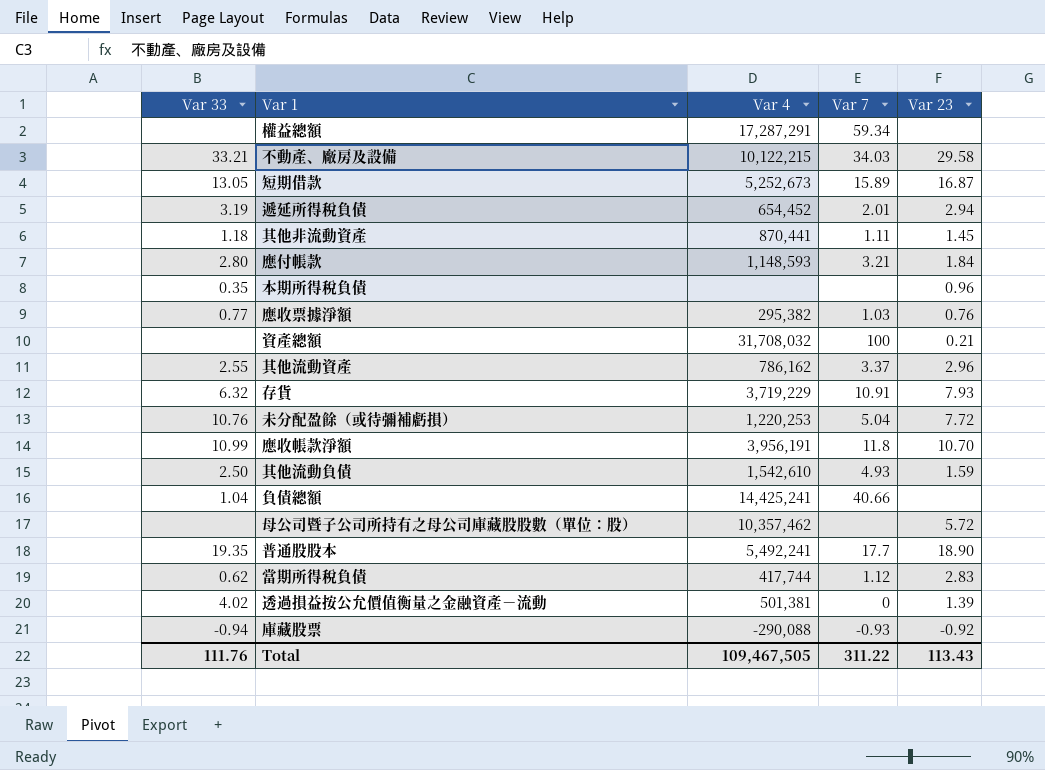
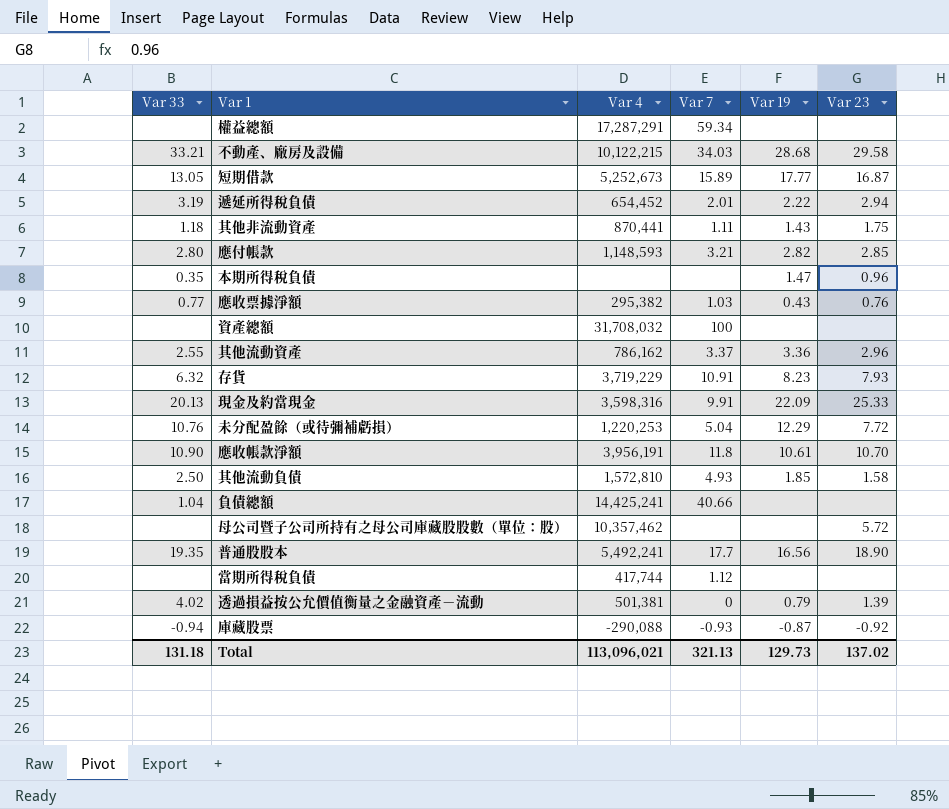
column Var 19 | position: none -> 5
其他非流動資產 | Var 23: 1.45 -> 1.75
應付帳款 | Var 23: 1.84 -> 2.85
資產總額 | Var 23: 0.21 -> none
row 現金及約當現金: none -> 20.13 | 3,598,316 | 9.91 | 22.09 | 25.33
應收帳款淨額 | Var 33: 10.99 -> 10.90
其他流動負債 | Var 4: 1,542,610 -> 1,572,810
其他流動負債 | Var 23: 1.59 -> 1.58
當期所得稅負債 | Var 33: 0.62 -> none
當期所得稅負債 | Var 23: 2.83 -> none
Total | Var 33: 111.76 -> 131.18
Total | Var 4: 109,467,505 -> 113,096,021
Total | Var 7: 311.22 -> 321.13
Total | Var 23: 113.43 -> 137.02

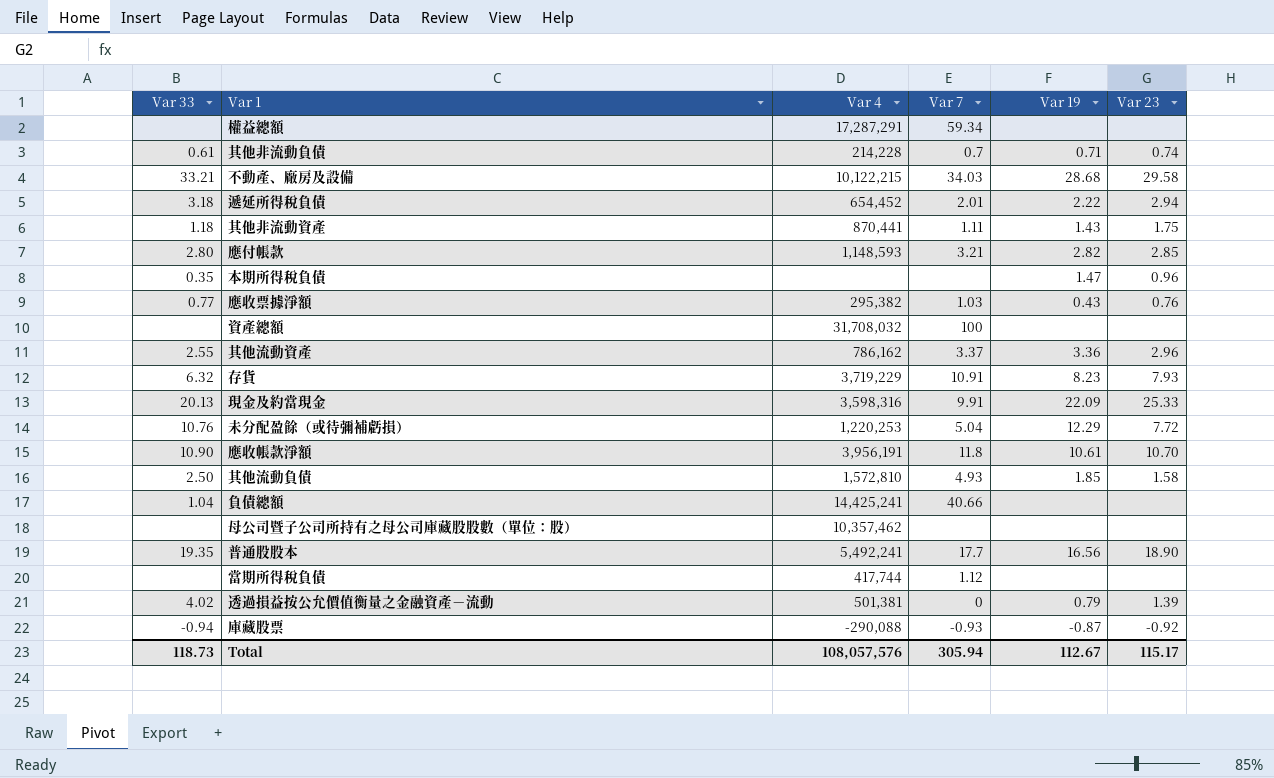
row 短期借款: 13.05 | 5,252,673 | 15.89 | 17.77 | 16.87 -> none
row 其他非流動負債: none -> 0.61 | 214,228 | 0.7 | 0.71 | 0.74
遞延所得稅負債 | Var 33: 3.19 -> 3.18
母公司暨子公司所持有之母公司庫藏股股數（單位：股） | Var 23: 5.72 -> none
Total | Var 33: 131.18 -> 118.73
Total | Var 4: 113,096,021 -> 108,057,576
Total | Var 7: 321.13 -> 305.94
Total | Var 19: 129.73 -> 112.67
Total | Var 23: 137.02 -> 115.17

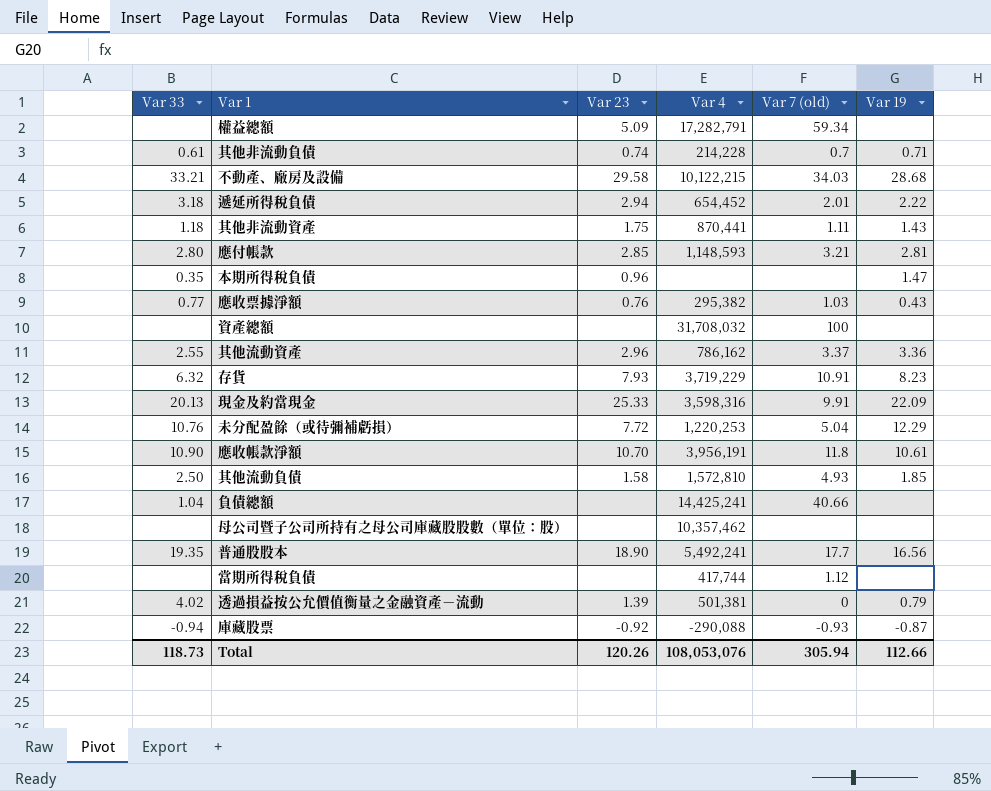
column Var 23 | position: 6 -> 3
column name: Var 7 -> Var 7 (old)
權益總額 | Var 23: none -> 5.09
權益總額 | Var 4: 17,287,291 -> 17,282,791
應付帳款 | Var 19: 2.82 -> 2.81
Total | Var 23: 115.17 -> 120.26
Total | Var 4: 108,057,576 -> 108,053,076
Total | Var 19: 112.67 -> 112.66

